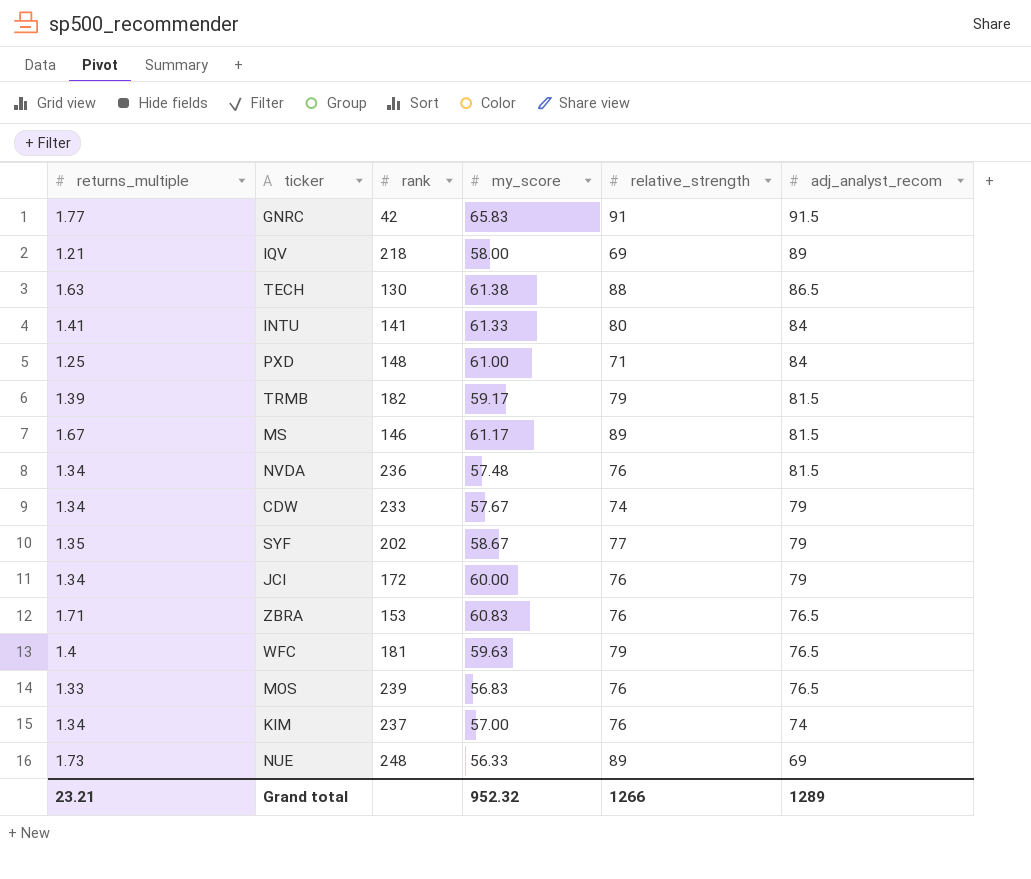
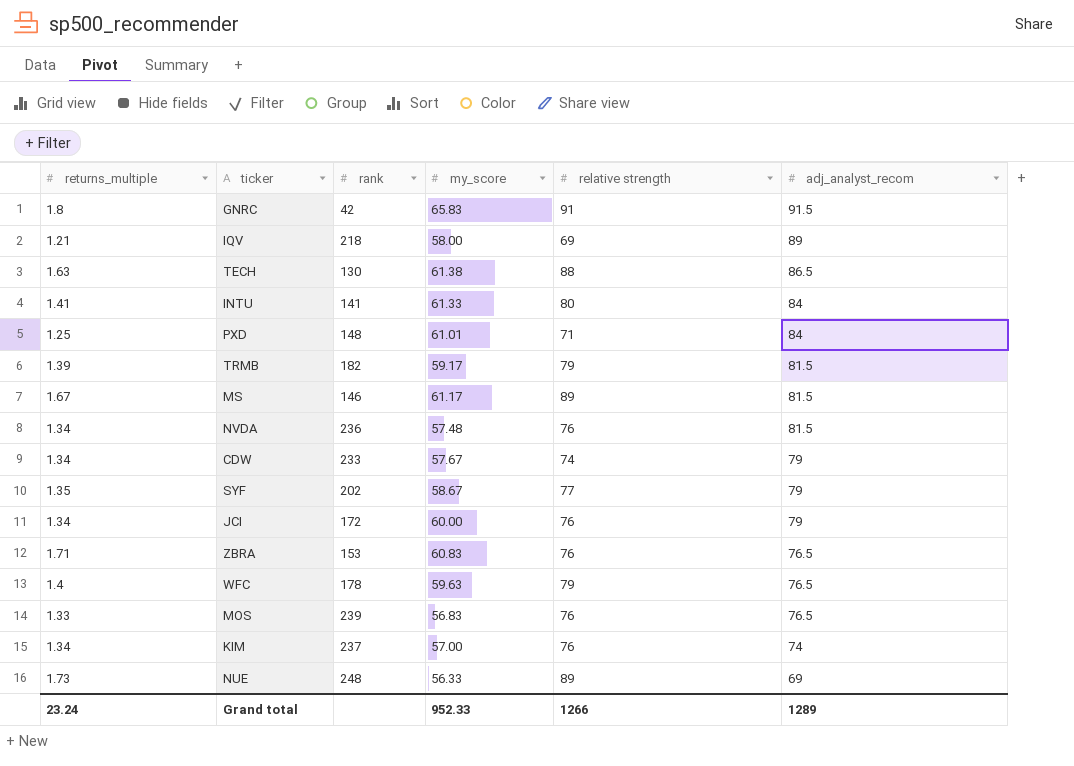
column name: relative_strength -> relative strength
GNRC | returns_multiple: 1.77 -> 1.8
PXD | my_score: 61.00 -> 61.01
WFC | rank: 181 -> 178
Grand total | returns_multiple: 23.21 -> 23.24
Grand total | my_score: 952.32 -> 952.33

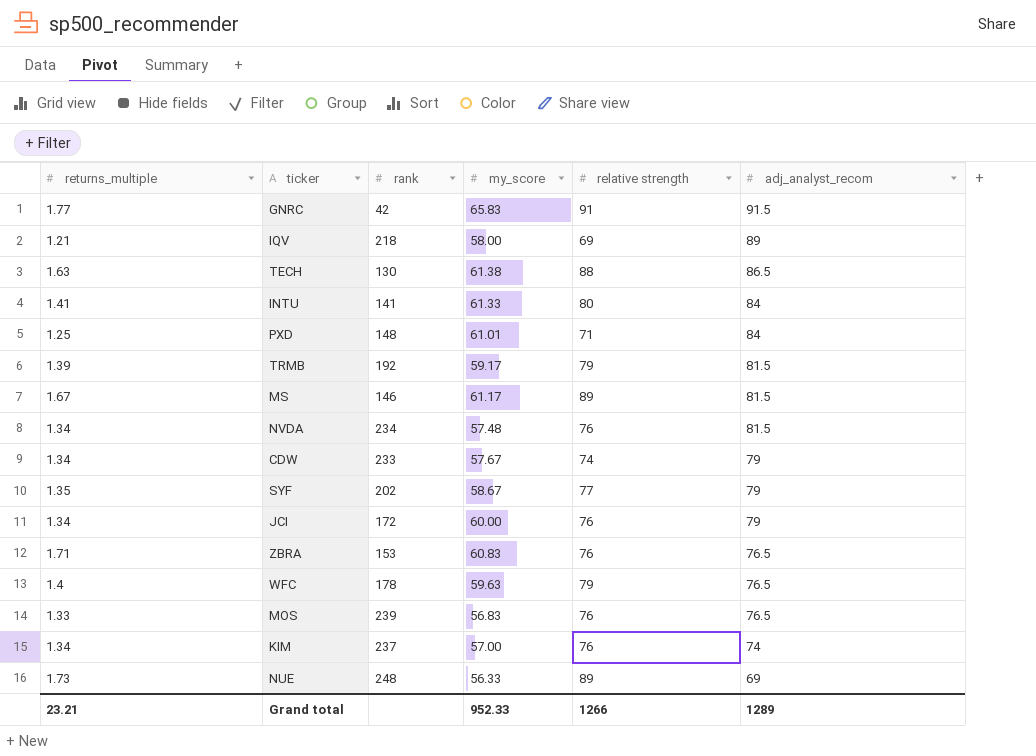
GNRC | returns_multiple: 1.8 -> 1.77
TRMB | rank: 182 -> 192
NVDA | rank: 236 -> 234
Grand total | returns_multiple: 23.24 -> 23.21

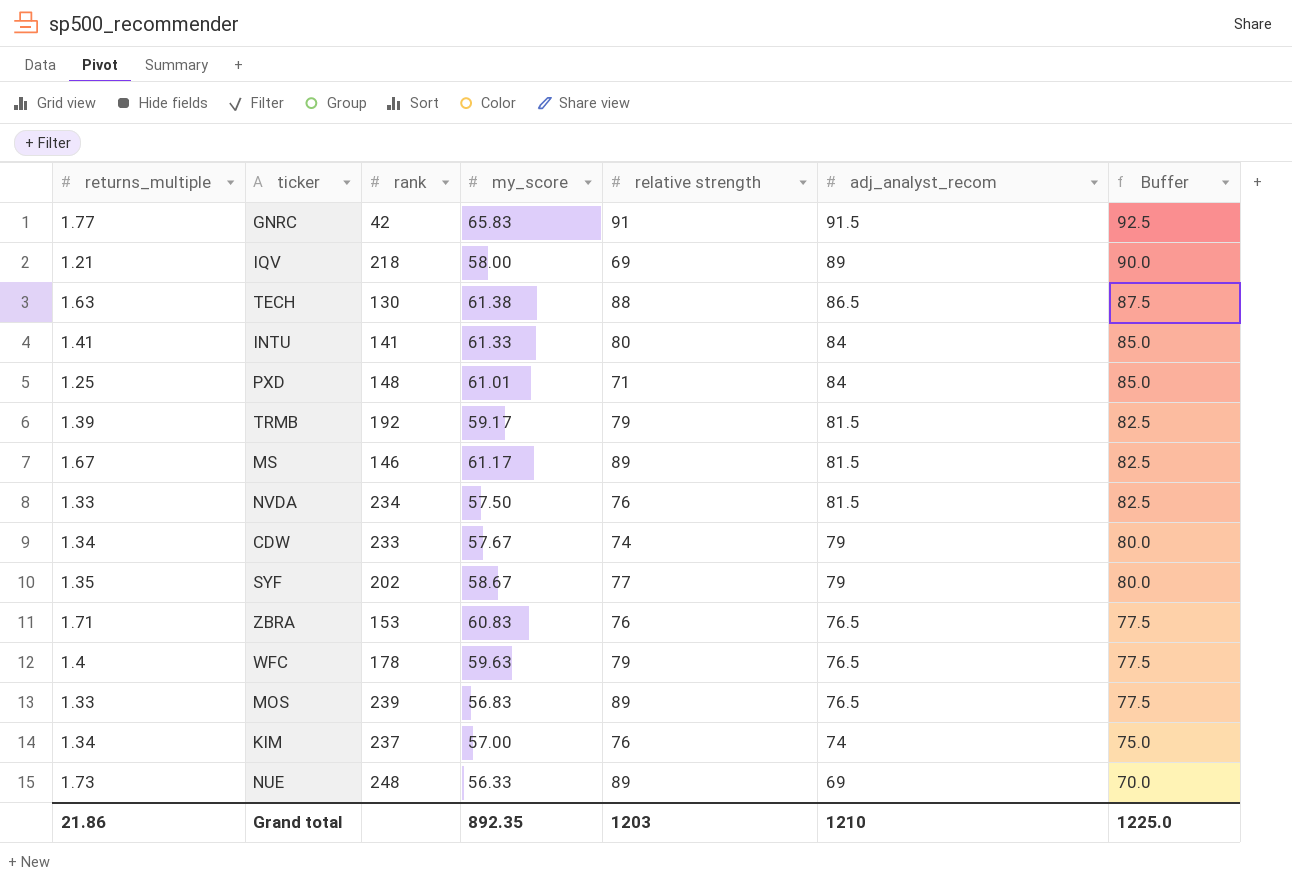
column Buffer | formula: none -> [adj_analyst_recom] + 1
row JCI: 1.34 | 172 | 60.00 | 76 | 79 -> none
NVDA | returns_multiple: 1.34 -> 1.33
NVDA | my_score: 57.48 -> 57.50
MOS | relative strength: 76 -> 89
Grand total | returns_multiple: 23.21 -> 21.86
Grand total | my_score: 952.33 -> 892.35
Grand total | relative strength: 1266 -> 1203
Grand total | adj_analyst_recom: 1289 -> 1210

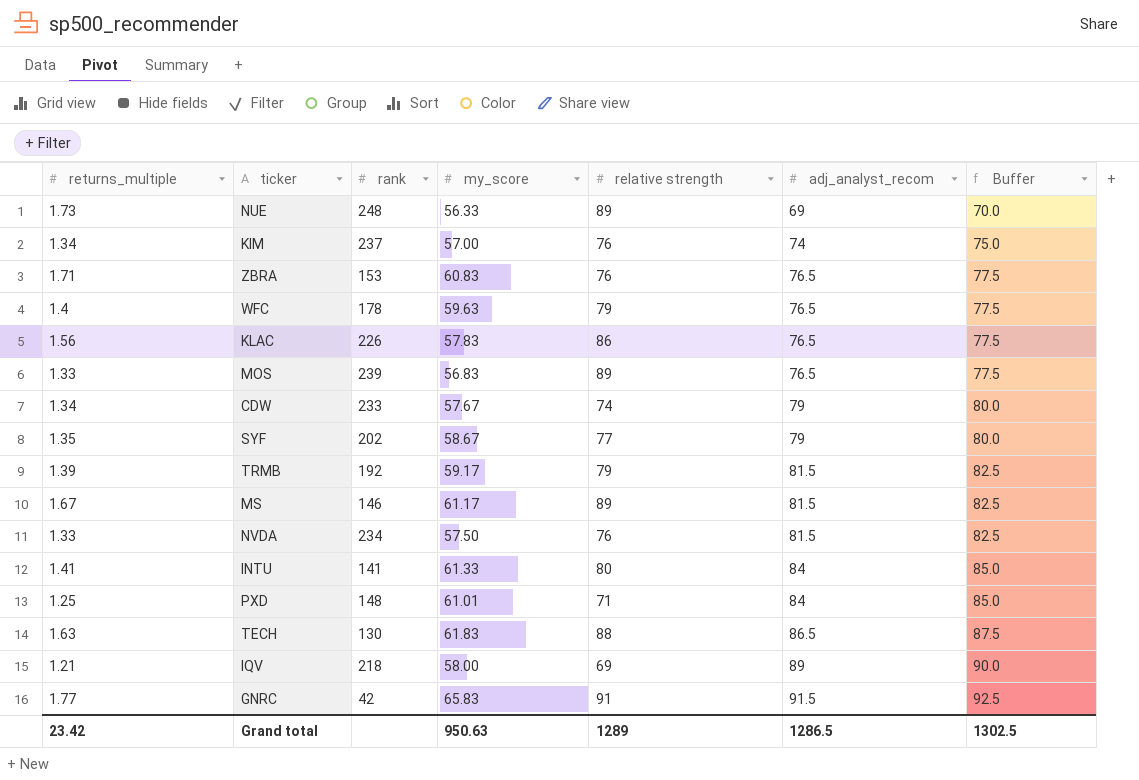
row order: adj_analyst_recom descending -> adj_analyst_recom ascending
row KLAC: none -> 1.56 | 226 | 57.83 | 86 | 76.5 | 77.5
TECH | my_score: 61.38 -> 61.83
Grand total | returns_multiple: 21.86 -> 23.42
Grand total | my_score: 892.35 -> 950.63
Grand total | relative strength: 1203 -> 1289
Grand total | adj_analyst_recom: 1210 -> 1286.5
Grand total | Buffer: 1225.0 -> 1302.5

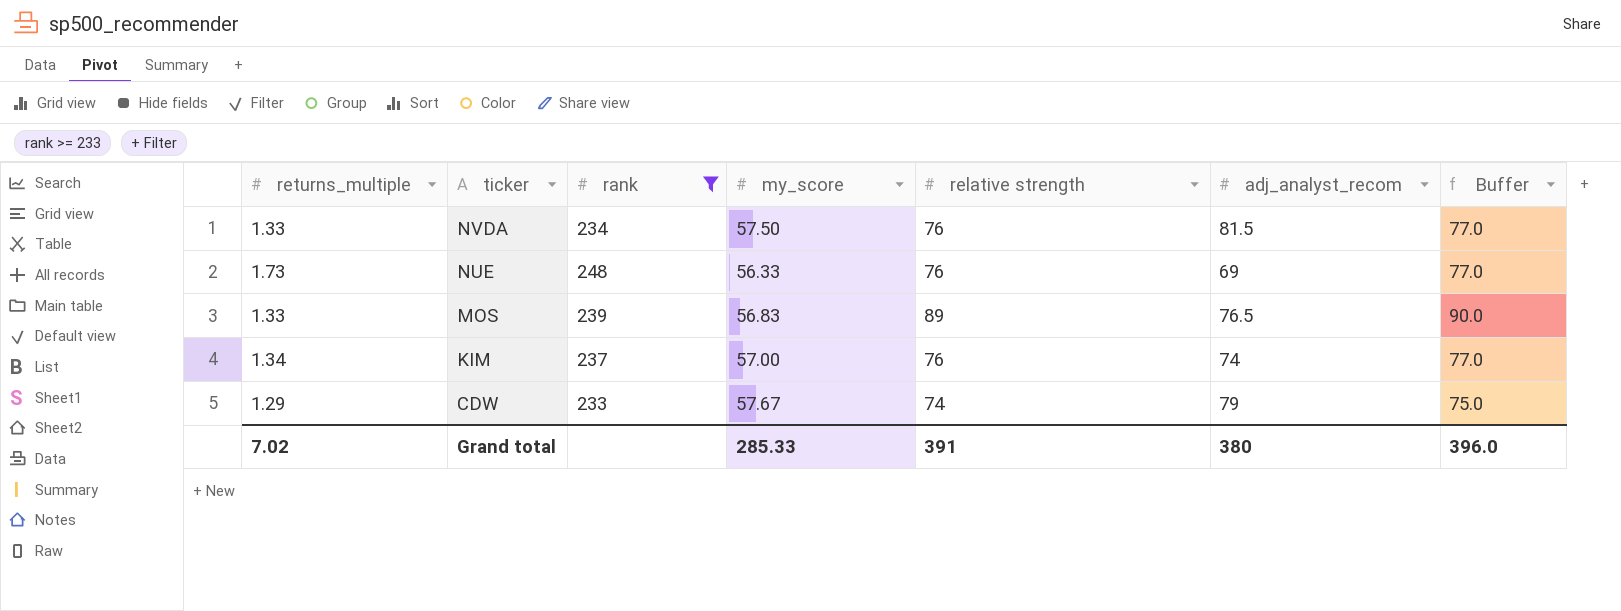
filter: none -> rank >= 233
row order: adj_analyst_recom ascending -> ticker descending
column Buffer | formula: [adj_analyst_recom] + 1 -> [relative strength] + 1
NUE | relative strength: 89 -> 76
CDW | returns_multiple: 1.34 -> 1.29
Grand total | returns_multiple: 23.42 -> 7.02
Grand total | my_score: 950.63 -> 285.33
Grand total | relative strength: 1289 -> 391
Grand total | adj_analyst_recom: 1286.5 -> 380
Grand total | Buffer: 1302.5 -> 396.0

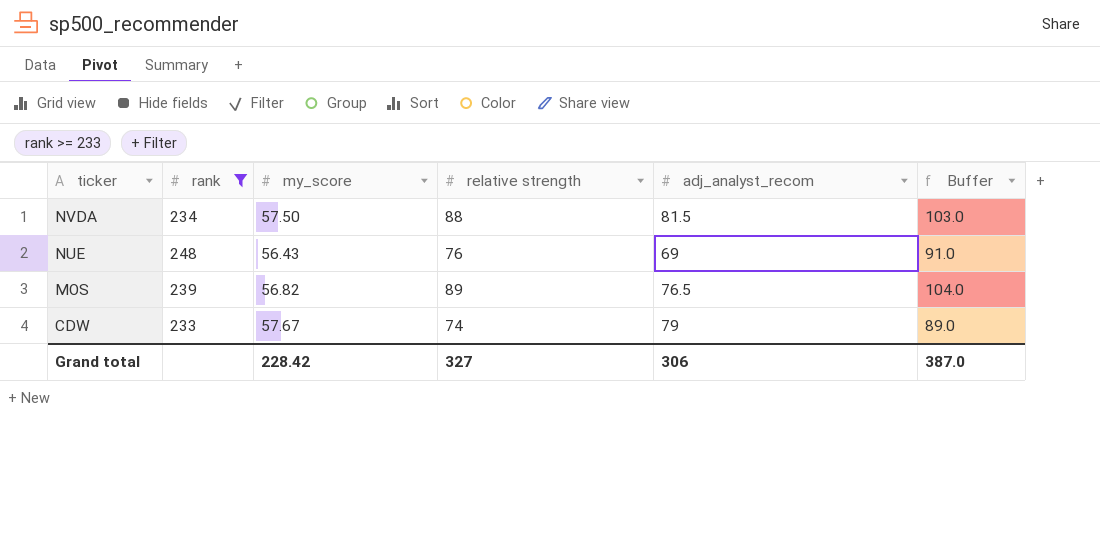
column returns_multiple | position: 1 -> none
column Buffer | formula: [relative strength] + 1 -> [relative strength] + 15
row KIM: 1.34 | 237 | 57.00 | 76 | 74 | 77.0 -> none
NVDA | relative strength: 76 -> 88
NUE | my_score: 56.33 -> 56.43
MOS | my_score: 56.83 -> 56.82
Grand total | my_score: 285.33 -> 228.42
Grand total | relative strength: 391 -> 327
Grand total | adj_analyst_recom: 380 -> 306
Grand total | Buffer: 396.0 -> 387.0

